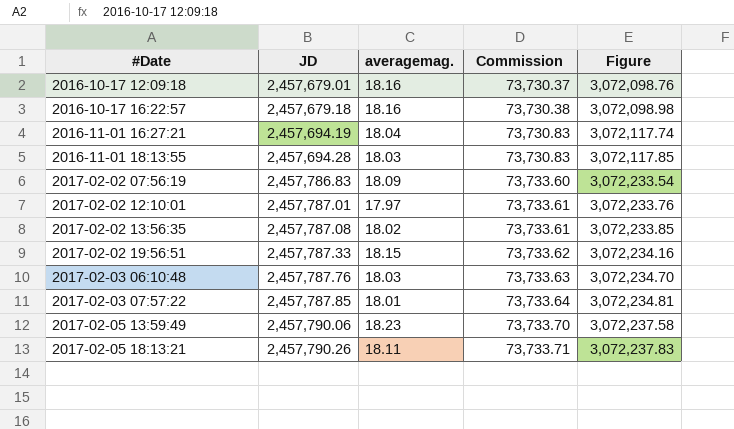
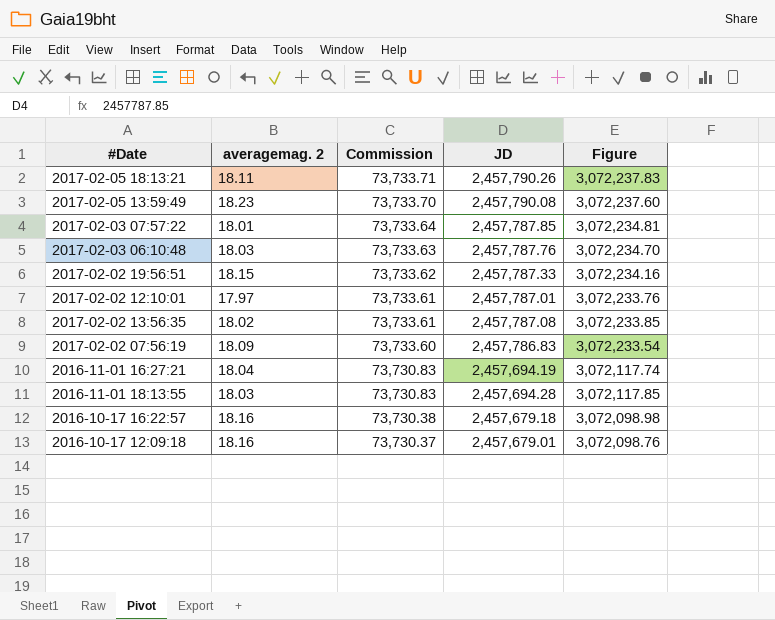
row order: #Date ascending -> Commission descending
column name: averagemag. -> averagemag. 2
column JD | position: 2 -> 4
2017-02-05 13:59:49 | JD: 2,457,790.06 -> 2,457,790.08
2017-02-05 13:59:49 | Figure: 3,072,237.58 -> 3,072,237.60

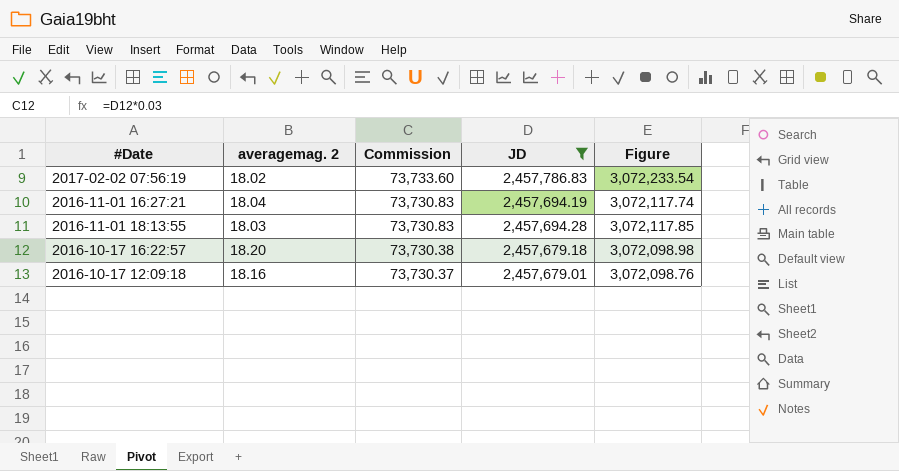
filter: none -> JD <= 2,457,786.83
2017-02-02 07:56:19 | averagemag. 2: 18.09 -> 18.02
2016-10-17 16:22:57 | averagemag. 2: 18.16 -> 18.20

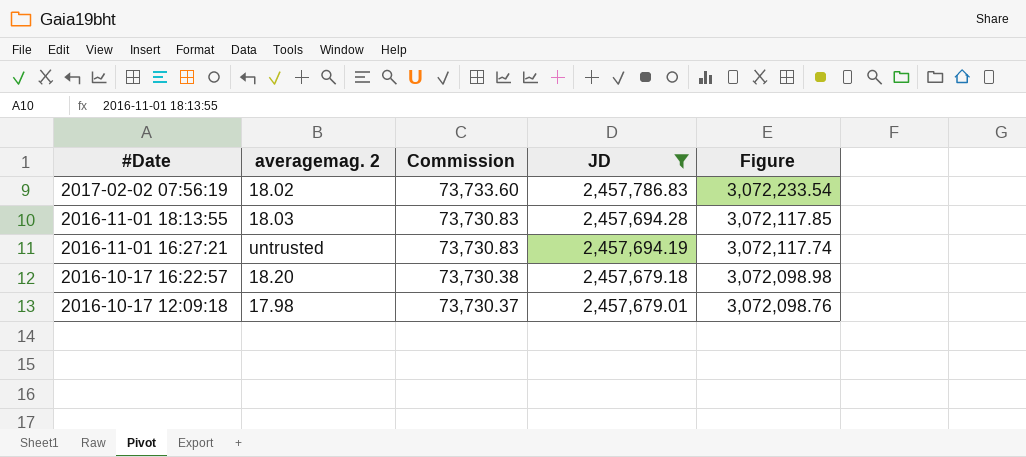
row order: Commission descending -> #Date descending
2016-11-01 16:27:21 | averagemag. 2: 18.04 -> untrusted
2016-10-17 12:09:18 | averagemag. 2: 18.16 -> 17.98

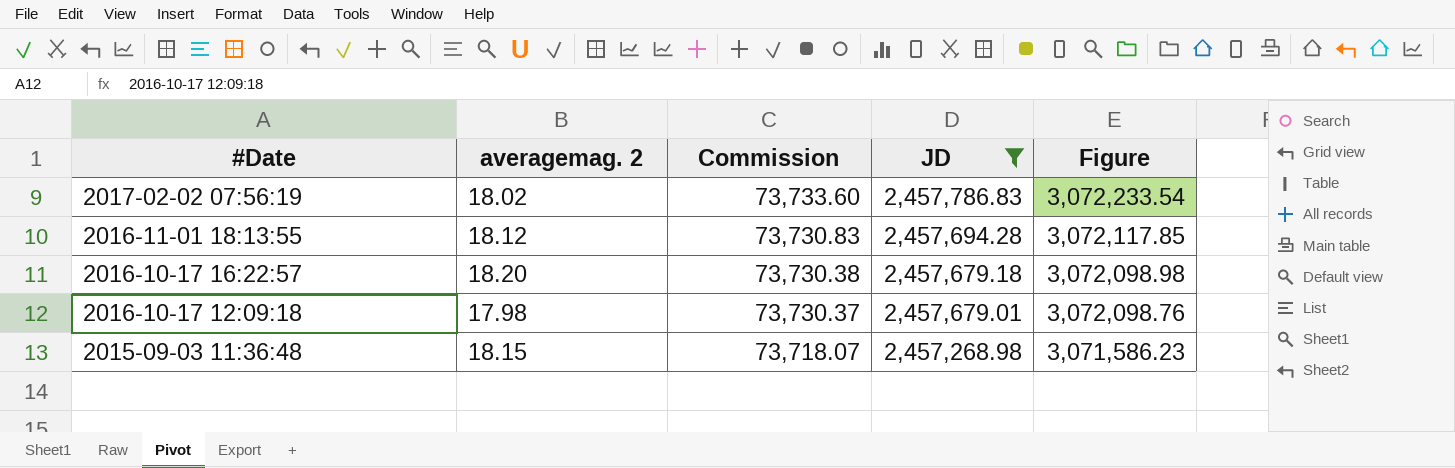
row 2016-11-01 16:27:21: untrusted | 73,730.83 | 2,457,694.19 | 3,072,117.74 -> none
2016-11-01 18:13:55 | averagemag. 2: 18.03 -> 18.12
row 2015-09-03 11:36:48: none -> 18.15 | 73,718.07 | 2,457,268.98 | 3,071,586.23

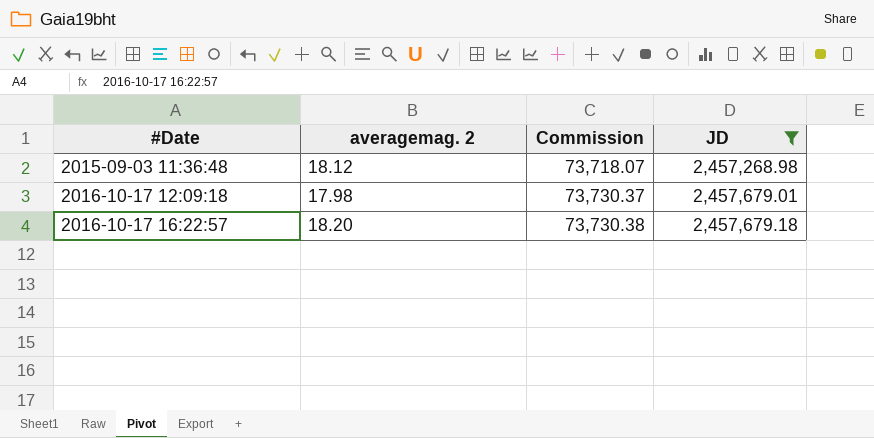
row order: #Date descending -> #Date ascending
column Figure | formula: [JD] * 1.25 -> none
row 2017-02-02 07:56:19: 18.02 | 73,733.60 | 2,457,786.83 | 3,072,233.54 -> none
row 2016-11-01 18:13:55: 18.12 | 73,730.83 | 2,457,694.28 | 3,072,117.85 -> none
2015-09-03 11:36:48 | averagemag. 2: 18.15 -> 18.12

